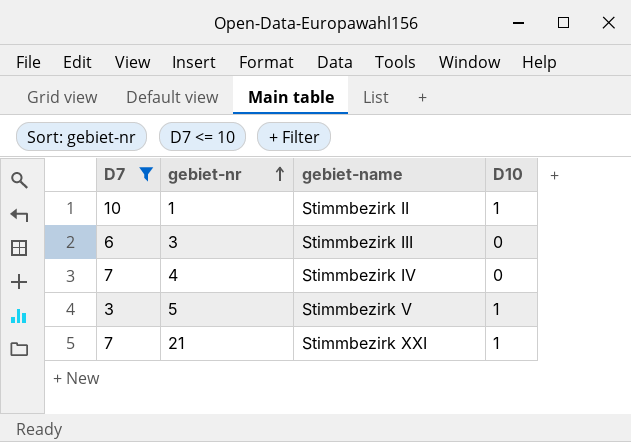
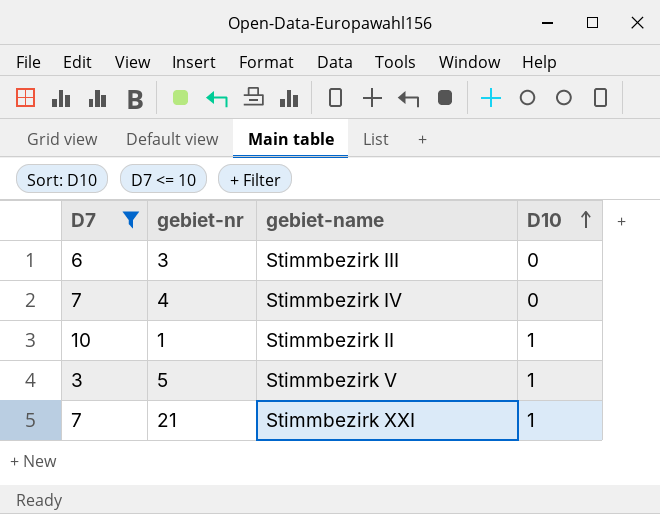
row order: gebiet-nr ascending -> D10 ascending

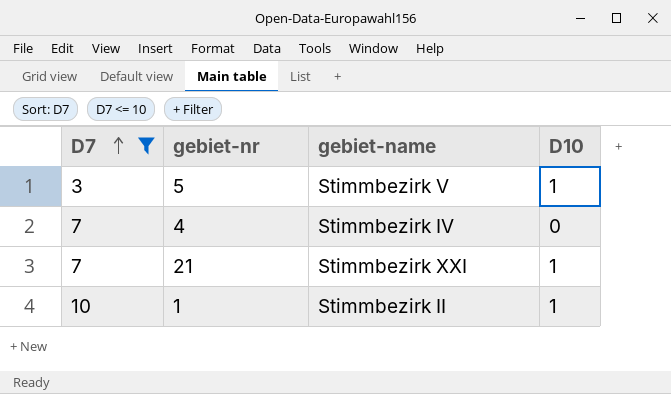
row order: D10 ascending -> D7 ascending
row 3: 6 | Stimmbezirk III | 0 -> none

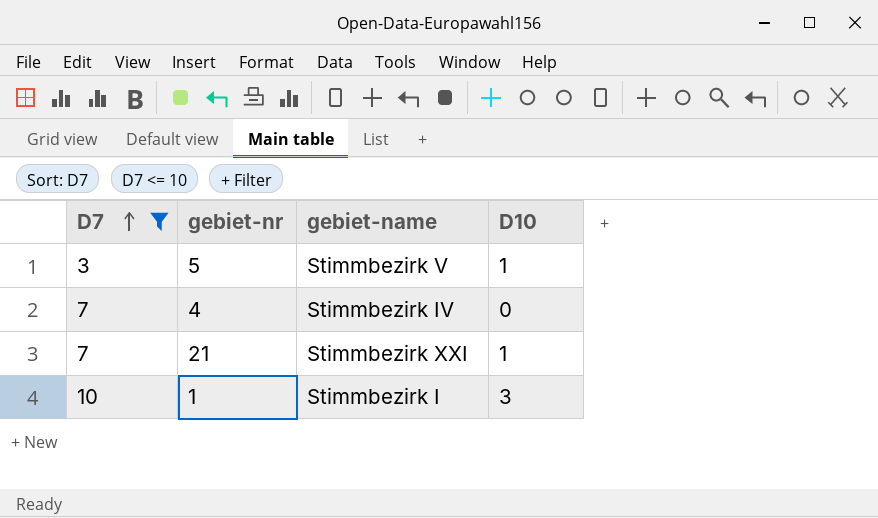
1 | gebiet-name: Stimmbezirk II -> Stimmbezirk I
1 | D10: 1 -> 3

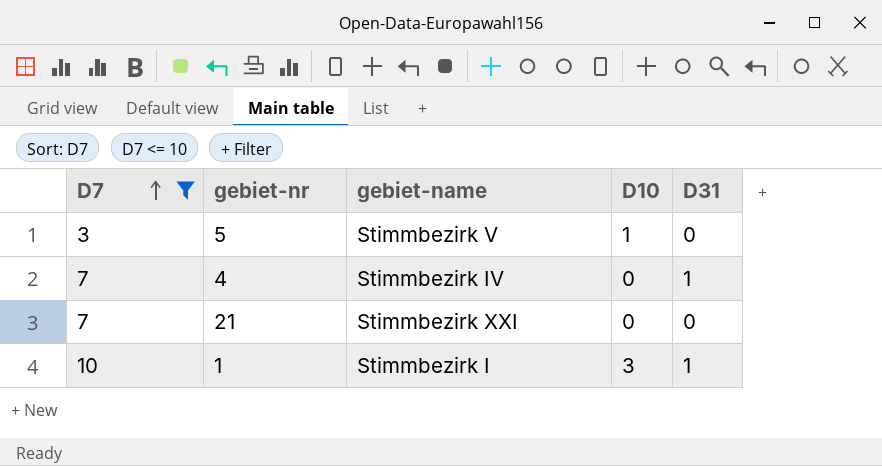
column D31 | position: none -> 5
21 | D10: 1 -> 0

